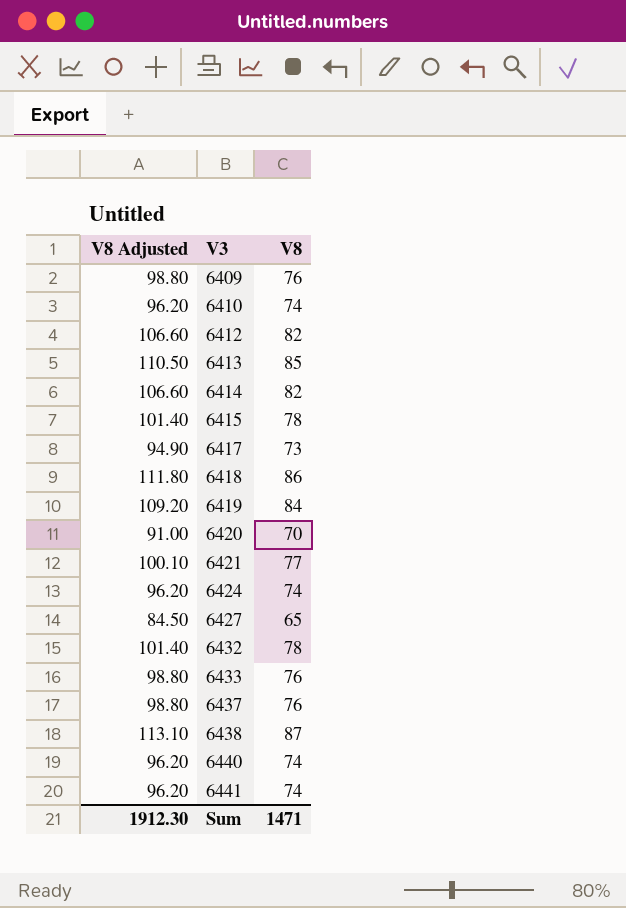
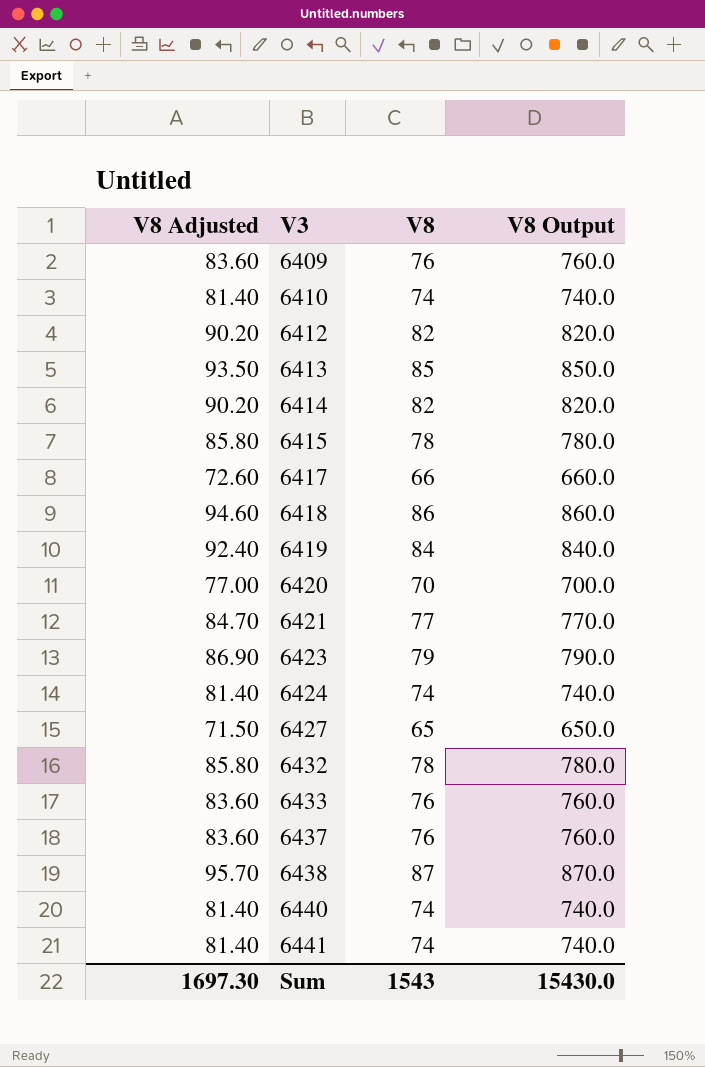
column V8 Adjusted | formula: [V8] * 1.3 -> [V8] * 1.1
column V8 Output | formula: none -> [V8] * 10
6417 | V8: 73 -> 66
row 6423: none -> 86.90 | 79 | 790.0
Sum | V8 Adjusted: 1912.30 -> 1697.30
Sum | V8: 1471 -> 1543

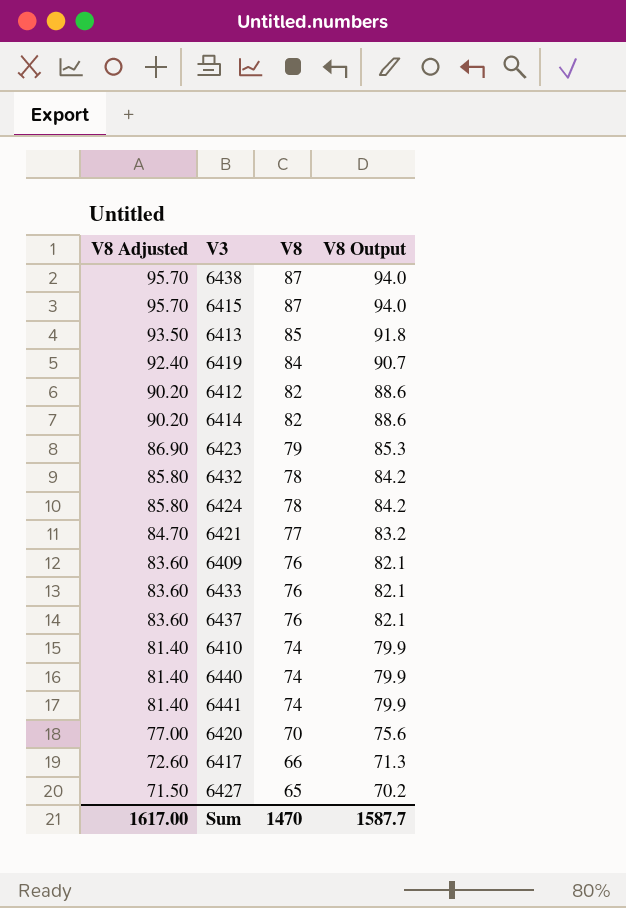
row order: V3 ascending -> V8 Adjusted descending
column V8 Output | formula: [V8] * 10 -> [V8] * 1.08
row 6418: 94.60 | 86 | 860.0 -> none
6415 | V8 Adjusted: 85.80 -> 95.70
6415 | V8: 78 -> 87
6424 | V8 Adjusted: 81.40 -> 85.80
6424 | V8: 74 -> 78
Sum | V8 Adjusted: 1697.30 -> 1617.00
Sum | V8: 1543 -> 1470
Sum | V8 Output: 15430.0 -> 1587.7

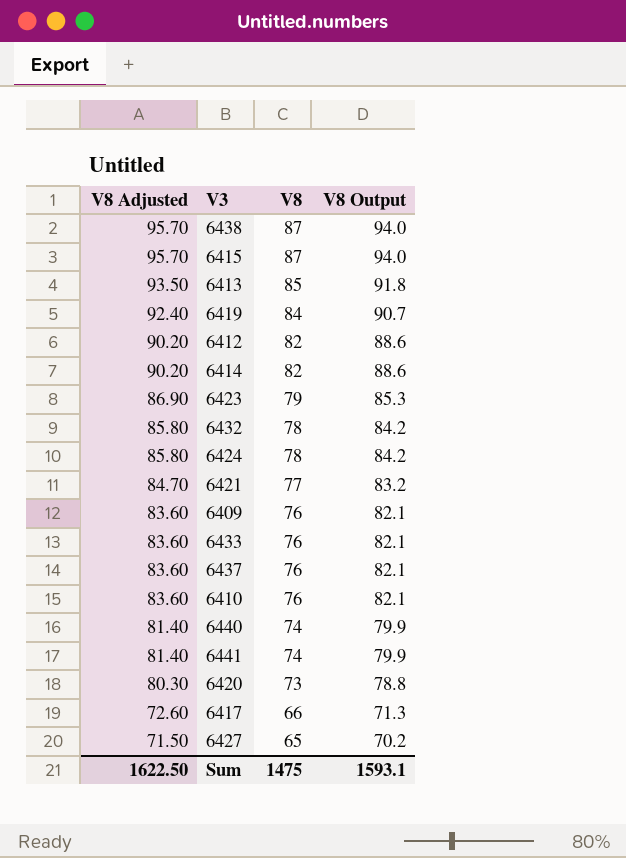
6410 | V8 Adjusted: 81.40 -> 83.60
6410 | V8: 74 -> 76
6410 | V8 Output: 79.9 -> 82.1
6420 | V8 Adjusted: 77.00 -> 80.30
6420 | V8: 70 -> 73
6420 | V8 Output: 75.6 -> 78.8
Sum | V8 Adjusted: 1617.00 -> 1622.50
Sum | V8: 1470 -> 1475
Sum | V8 Output: 1587.7 -> 1593.1

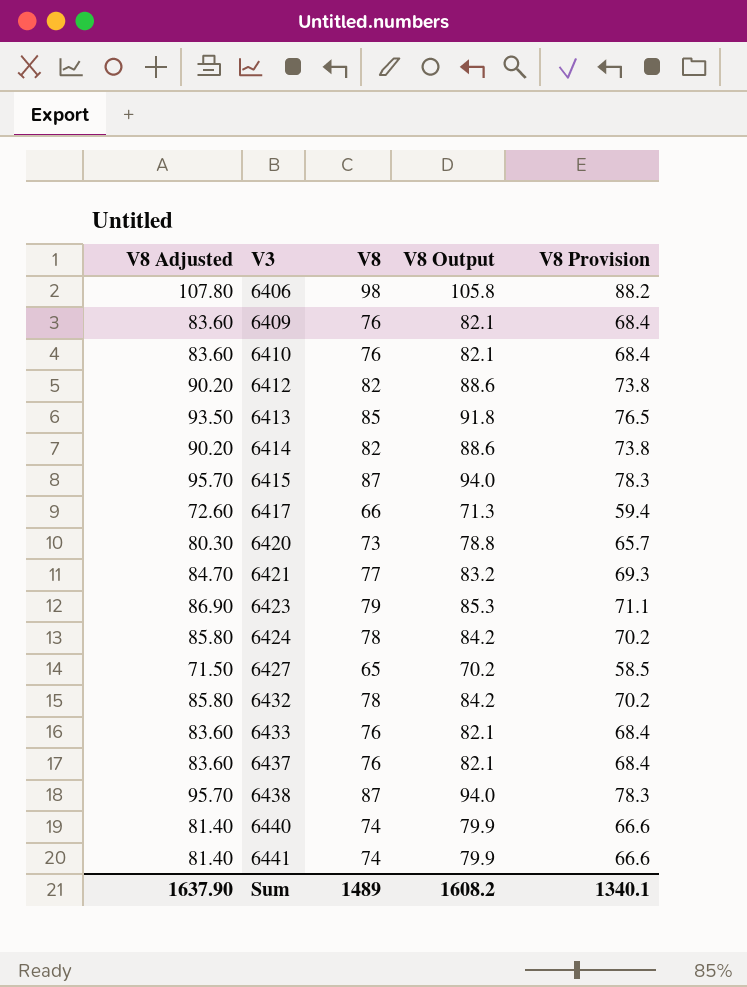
row order: V8 Adjusted descending -> V3 ascending
column V8 Provision | formula: none -> [V8] * 0.9
row 6419: 92.40 | 84 | 90.7 -> none
row 6406: none -> 107.80 | 98 | 105.8 | 88.2
Sum | V8 Adjusted: 1622.50 -> 1637.90
Sum | V8: 1475 -> 1489
Sum | V8 Output: 1593.1 -> 1608.2

